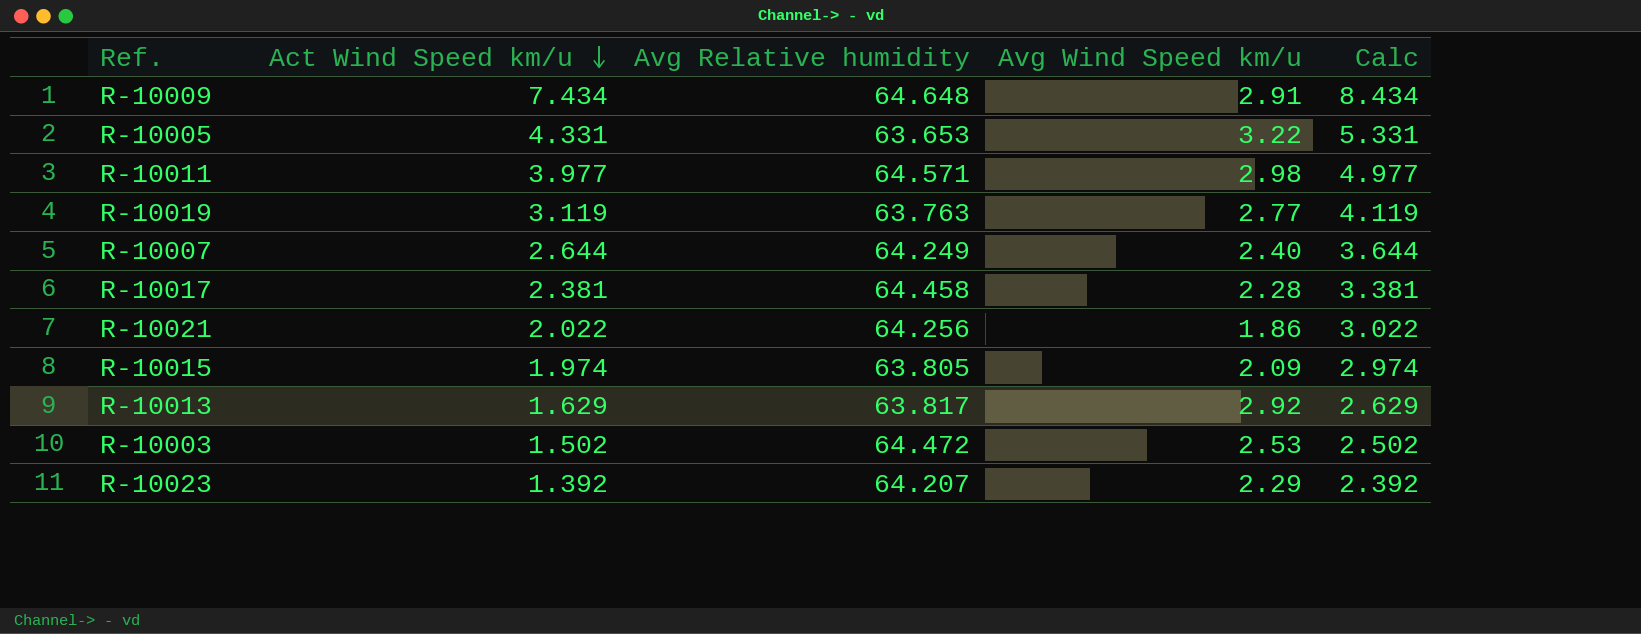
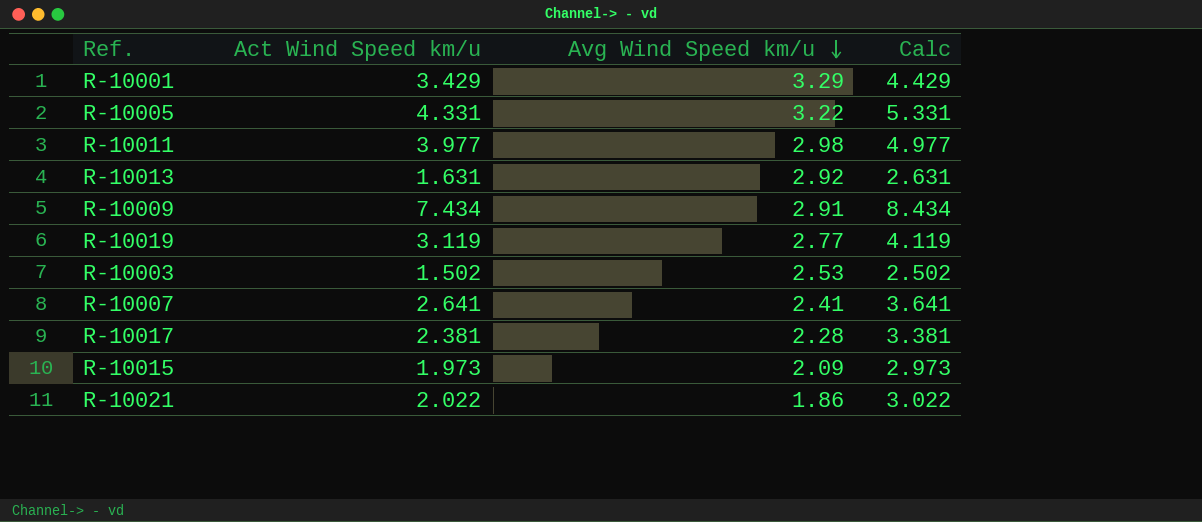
row order: Act Wind Speed km/u descending -> Avg Wind Speed km/u descending
column Avg Relative humidity | position: 3 -> none
row R-10023: 1.392 | 64.207 | 2.29 | 2.392 -> none
row R-10001: none -> 3.429 | 3.29 | 4.429
R-10013 | Act Wind Speed km/u: 1.629 -> 1.631
R-10013 | Calc: 2.629 -> 2.631
R-10007 | Act Wind Speed km/u: 2.644 -> 2.641
R-10007 | Avg Wind Speed km/u: 2.40 -> 2.41
R-10007 | Calc: 3.644 -> 3.641
R-10015 | Act Wind Speed km/u: 1.974 -> 1.973
R-10015 | Calc: 2.974 -> 2.973

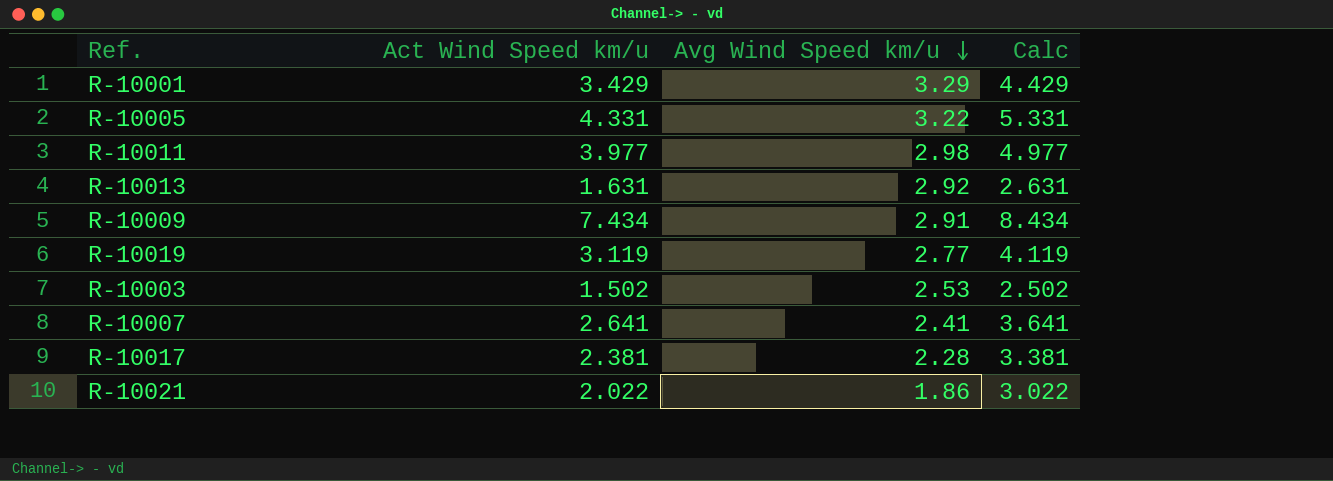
row R-10015: 1.973 | 2.09 | 2.973 -> none

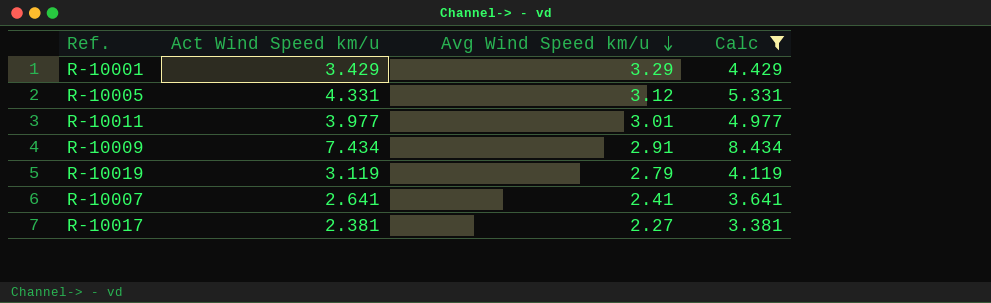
filter: none -> Calc >= 3.381
R-10005 | Avg Wind Speed km/u: 3.22 -> 3.12
R-10011 | Avg Wind Speed km/u: 2.98 -> 3.01
R-10019 | Avg Wind Speed km/u: 2.77 -> 2.79
R-10017 | Avg Wind Speed km/u: 2.28 -> 2.27

